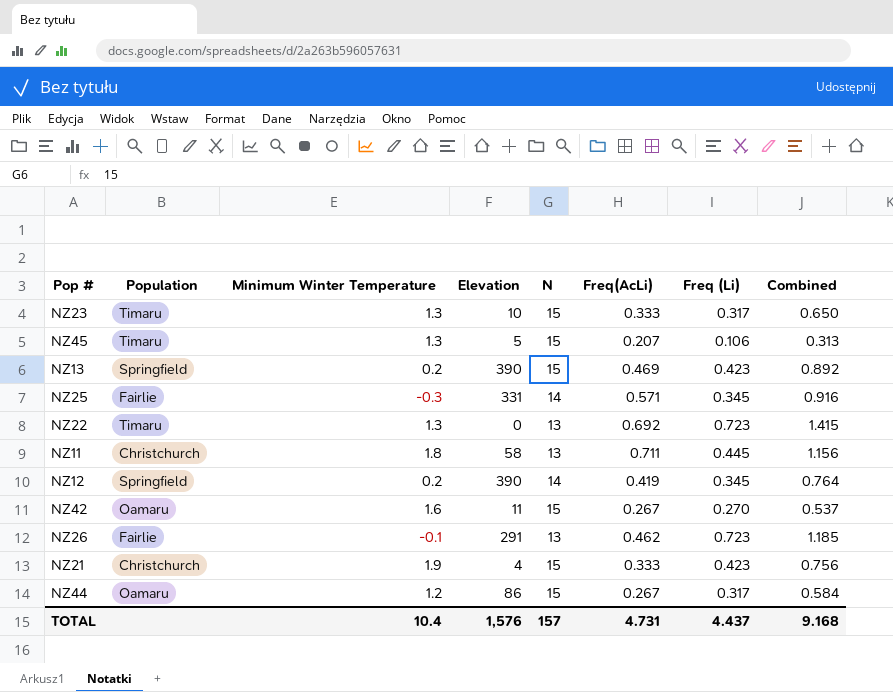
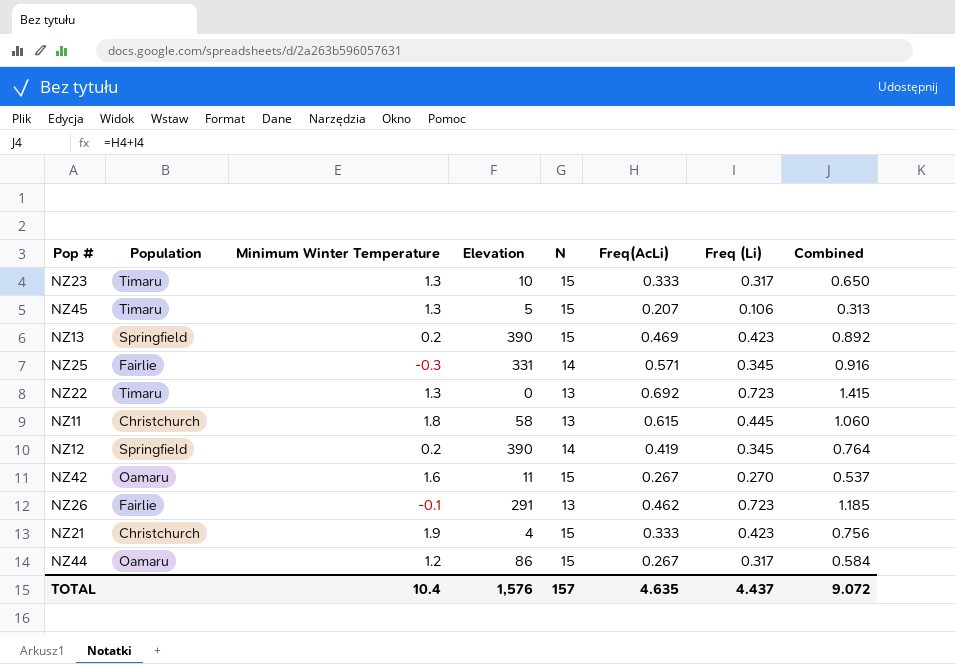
NZ11 | Freq(AcLi): 0.711 -> 0.615
NZ11 | Combined: 1.156 -> 1.060
TOTAL | Freq(AcLi): 4.731 -> 4.635
TOTAL | Combined: 9.168 -> 9.072

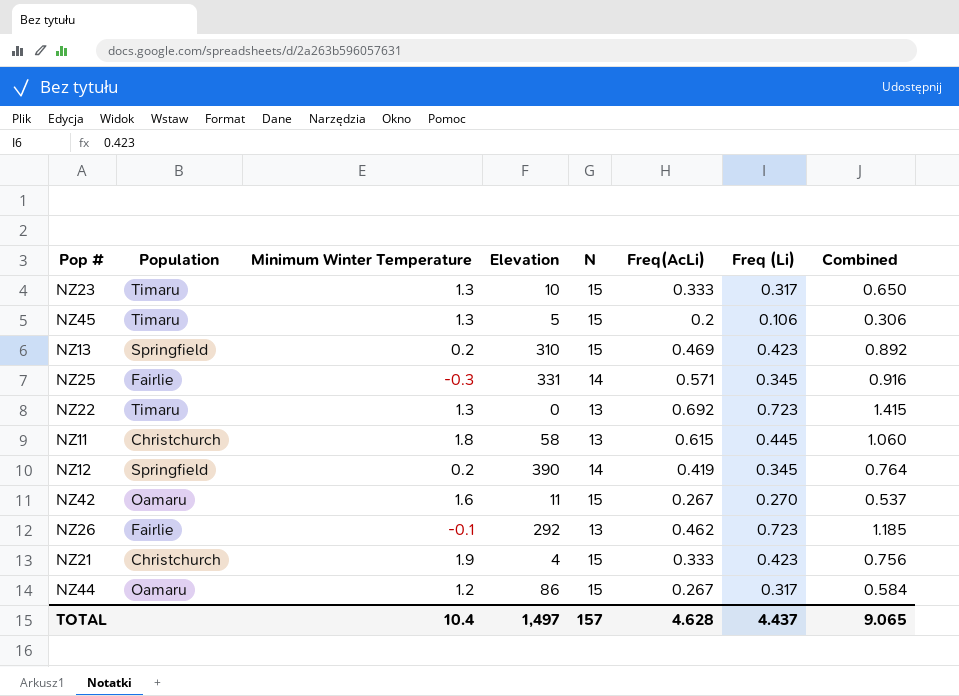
NZ45 | Freq(AcLi): 0.207 -> 0.2
NZ45 | Combined: 0.313 -> 0.306
NZ13 | Elevation: 390 -> 310
NZ26 | Elevation: 291 -> 292
TOTAL | Elevation: 1,576 -> 1,497
TOTAL | Freq(AcLi): 4.635 -> 4.628
TOTAL | Combined: 9.072 -> 9.065

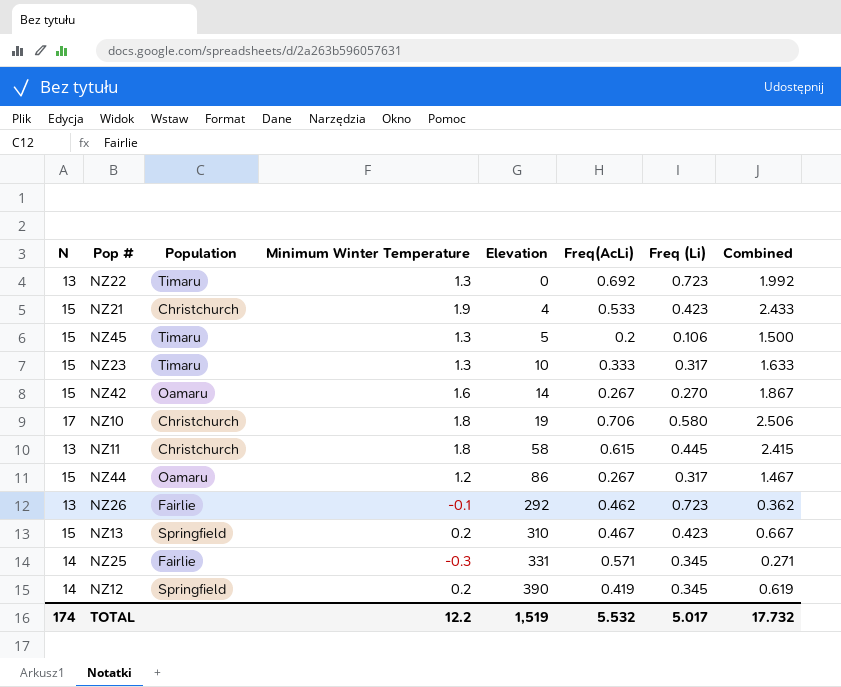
row order: none -> Elevation ascending
column N | position: 5 -> 1
column Combined | formula: [Freq(AcLi)] + [Freq (Li)] -> [Minimum Winter Temperature] + [Freq(AcLi)]
NZ21 | Freq(AcLi): 0.333 -> 0.533
NZ42 | Elevation: 11 -> 14
row NZ10: none -> 17 | Christchurch | 1.8 | 19 | 0.706 | 0.580 | 2.506
NZ13 | Freq(AcLi): 0.469 -> 0.467
TOTAL | N: 157 -> 174
TOTAL | Minimum Winter Temperature: 10.4 -> 12.2
TOTAL | Elevation: 1,497 -> 1,519
TOTAL | Freq(AcLi): 4.628 -> 5.532
TOTAL | Freq (Li): 4.437 -> 5.017
TOTAL | Combined: 9.065 -> 17.732

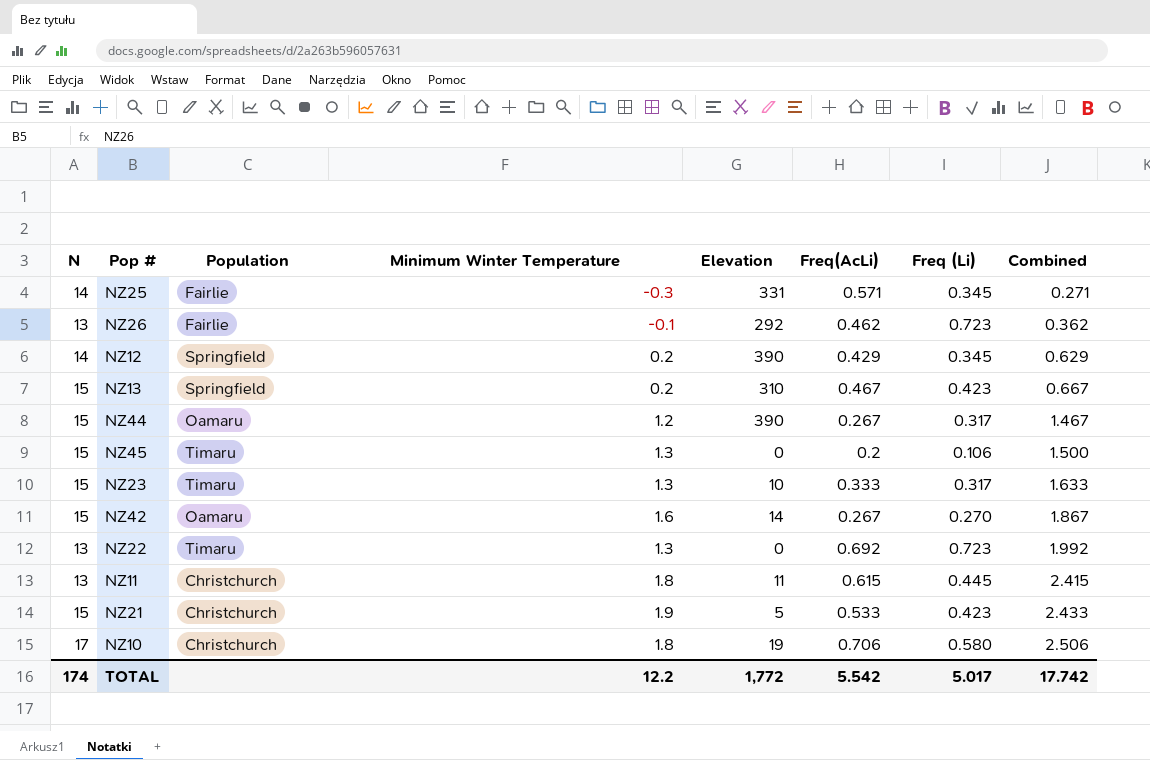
row order: Elevation ascending -> Combined ascending
NZ12 | Freq(AcLi): 0.419 -> 0.429
NZ12 | Combined: 0.619 -> 0.629
NZ44 | Elevation: 86 -> 390
NZ45 | Elevation: 5 -> 0
NZ11 | Elevation: 58 -> 11
NZ21 | Elevation: 4 -> 5
TOTAL | Elevation: 1,519 -> 1,772
TOTAL | Freq(AcLi): 5.532 -> 5.542
TOTAL | Combined: 17.732 -> 17.742

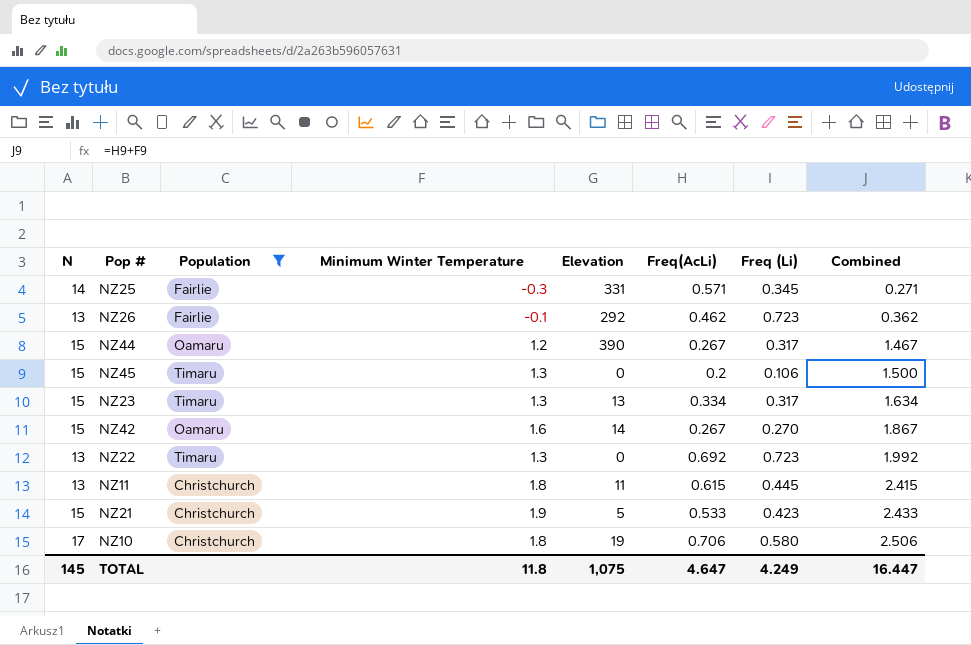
filter: none -> Population != Springfield
NZ23 | Elevation: 10 -> 13
NZ23 | Freq(AcLi): 0.333 -> 0.334
NZ23 | Combined: 1.633 -> 1.634
TOTAL | N: 174 -> 145
TOTAL | Minimum Winter Temperature: 12.2 -> 11.8
TOTAL | Elevation: 1,772 -> 1,075
TOTAL | Freq(AcLi): 5.542 -> 4.647
TOTAL | Freq (Li): 5.017 -> 4.249
TOTAL | Combined: 17.742 -> 16.447

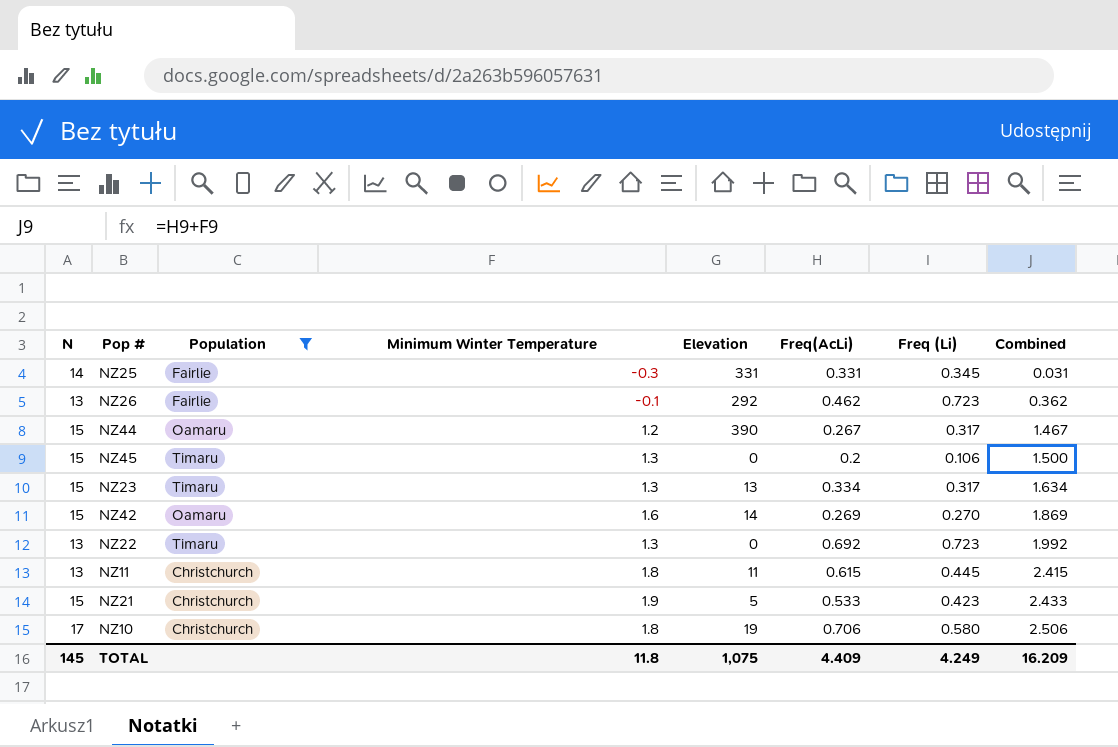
NZ25 | Freq(AcLi): 0.571 -> 0.331
NZ25 | Combined: 0.271 -> 0.031
NZ42 | Freq(AcLi): 0.267 -> 0.269
NZ42 | Combined: 1.867 -> 1.869
TOTAL | Freq(AcLi): 4.647 -> 4.409
TOTAL | Combined: 16.447 -> 16.209

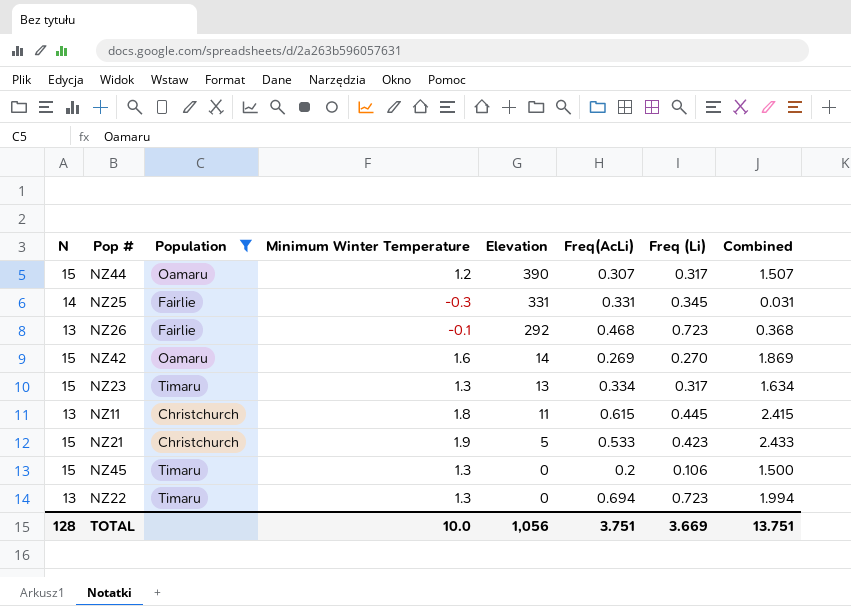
row order: Combined ascending -> Elevation descending
row NZ10: 17 | Christchurch | 1.8 | 19 | 0.706 | 0.580 | 2.506 -> none
NZ44 | Freq(AcLi): 0.267 -> 0.307
NZ44 | Combined: 1.467 -> 1.507
NZ26 | Freq(AcLi): 0.462 -> 0.468
NZ26 | Combined: 0.362 -> 0.368
NZ22 | Freq(AcLi): 0.692 -> 0.694
NZ22 | Combined: 1.992 -> 1.994
TOTAL | N: 145 -> 128
TOTAL | Minimum Winter Temperature: 11.8 -> 10.0
TOTAL | Elevation: 1,075 -> 1,056
TOTAL | Freq(AcLi): 4.409 -> 3.751
TOTAL | Freq (Li): 4.249 -> 3.669
TOTAL | Combined: 16.209 -> 13.751

